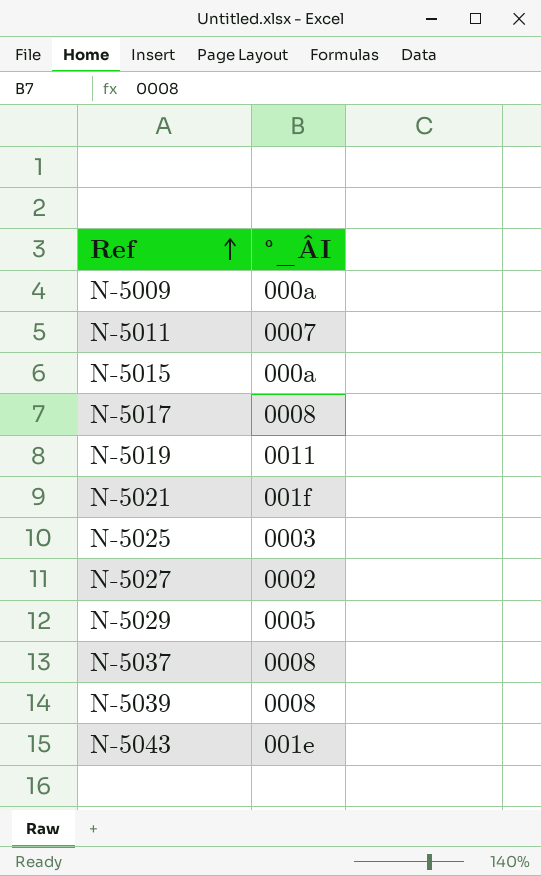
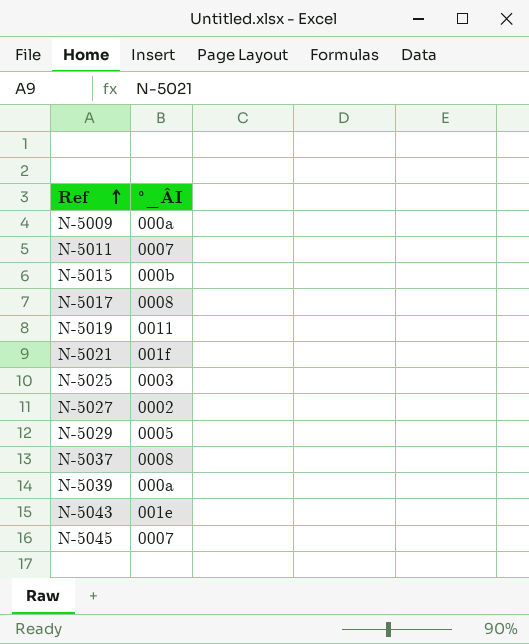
N-5015 | °_ÂI: 000a -> 000b
N-5039 | °_ÂI: 0008 -> 000a
row N-5045: none -> 0007

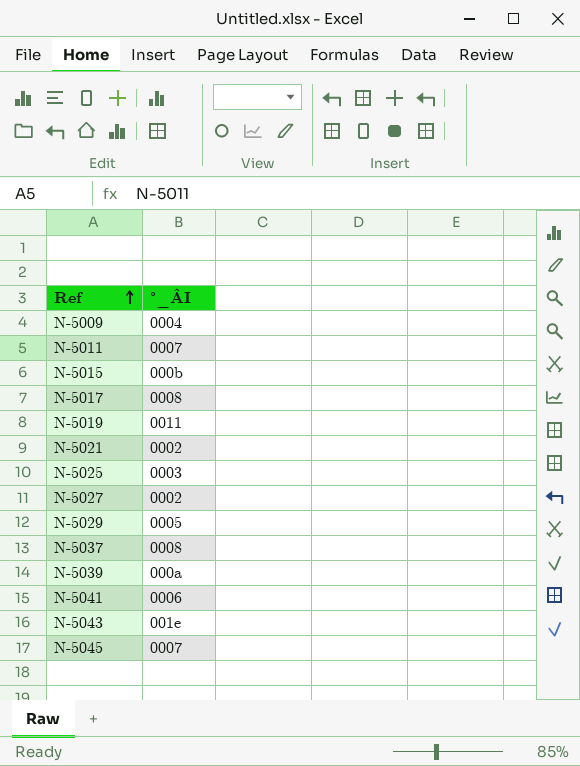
N-5009 | °_ÂI: 000a -> 0004
N-5021 | °_ÂI: 001f -> 0002
row N-5041: none -> 0006

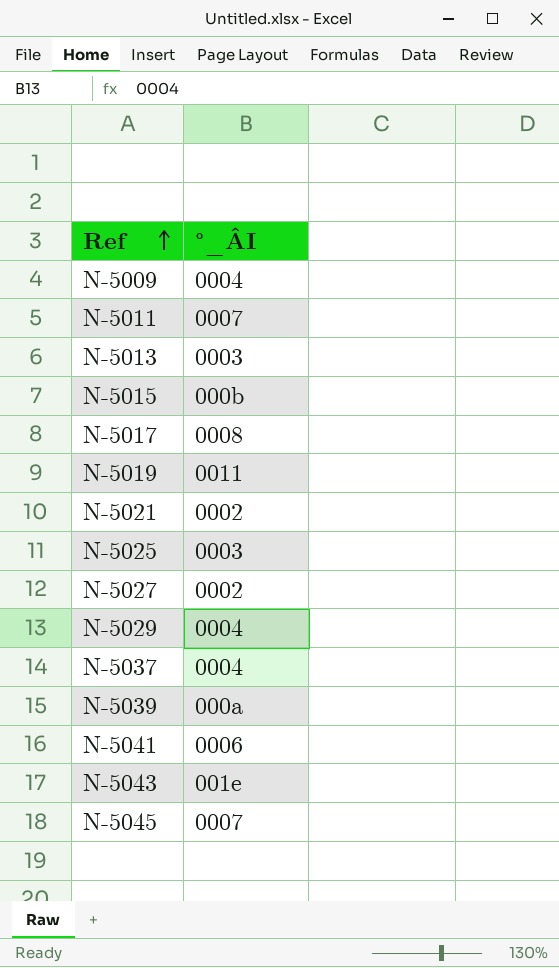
row N-5013: none -> 0003
N-5029 | °_ÂI: 0005 -> 0004
N-5037 | °_ÂI: 0008 -> 0004

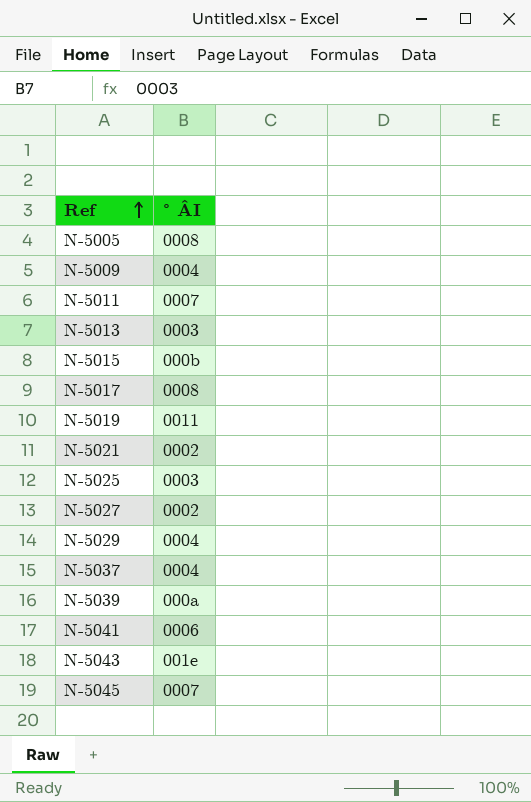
column name: °_ÂI -> ° ÂI
row N-5005: none -> 0008

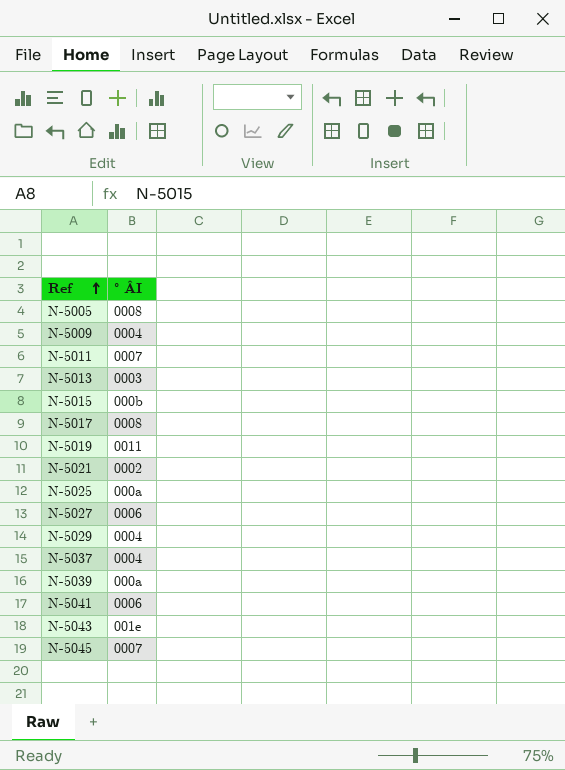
N-5025 | ° ÂI: 0003 -> 000a
N-5027 | ° ÂI: 0002 -> 0006

